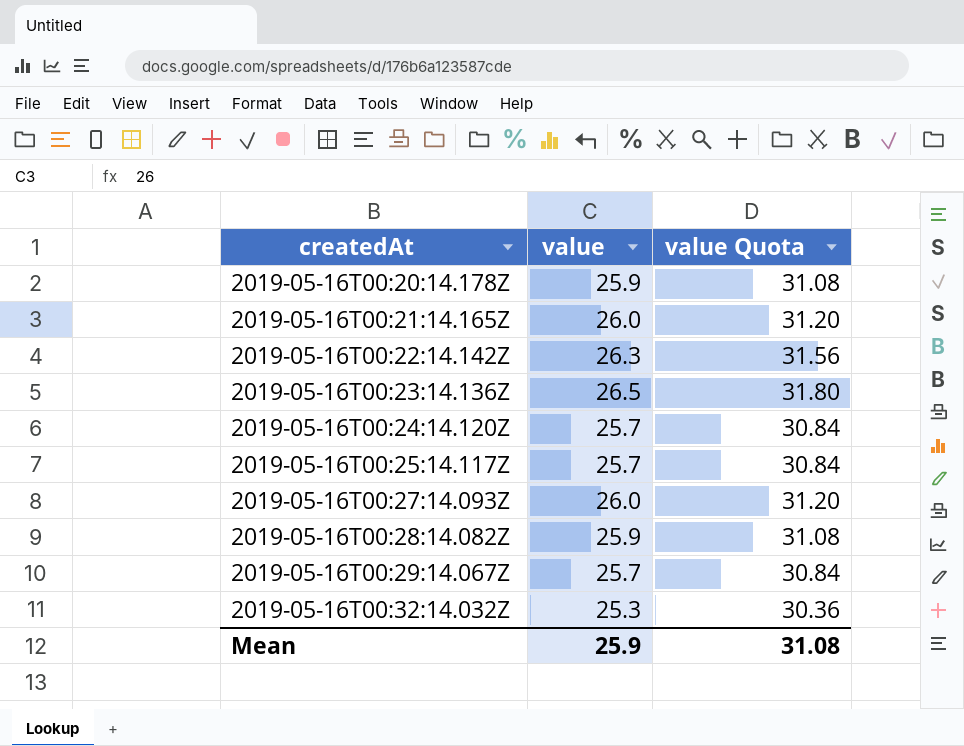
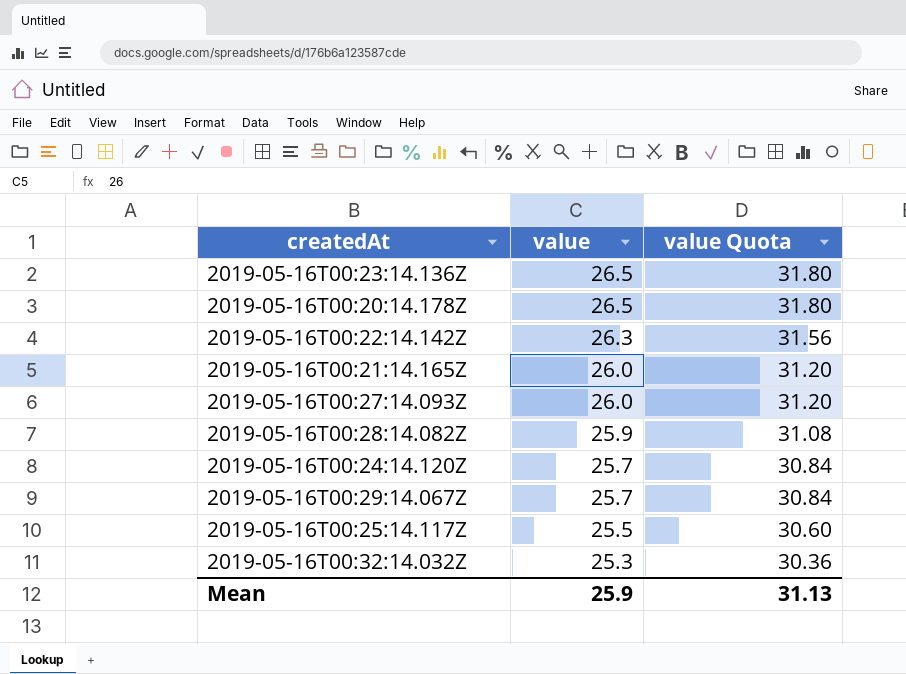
row order: createdAt ascending -> value descending
2019-05-16T00:20:14.178Z | value: 25.9 -> 26.5
2019-05-16T00:20:14.178Z | value Quota: 31.08 -> 31.80
2019-05-16T00:25:14.117Z | value: 25.7 -> 25.5
2019-05-16T00:25:14.117Z | value Quota: 30.84 -> 30.60
Mean | value Quota: 31.08 -> 31.13

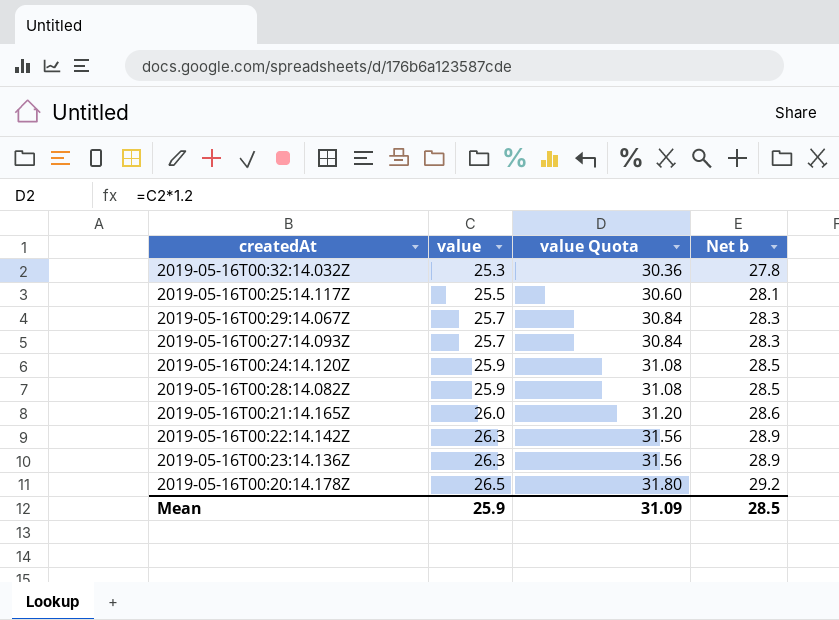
row order: value descending -> value ascending
column Net b | formula: none -> [value] * 1.1
2019-05-16T00:27:14.093Z | value: 26.0 -> 25.7
2019-05-16T00:27:14.093Z | value Quota: 31.20 -> 30.84
2019-05-16T00:24:14.120Z | value: 25.7 -> 25.9
2019-05-16T00:24:14.120Z | value Quota: 30.84 -> 31.08
2019-05-16T00:23:14.136Z | value: 26.5 -> 26.3
2019-05-16T00:23:14.136Z | value Quota: 31.80 -> 31.56
Mean | value Quota: 31.13 -> 31.09

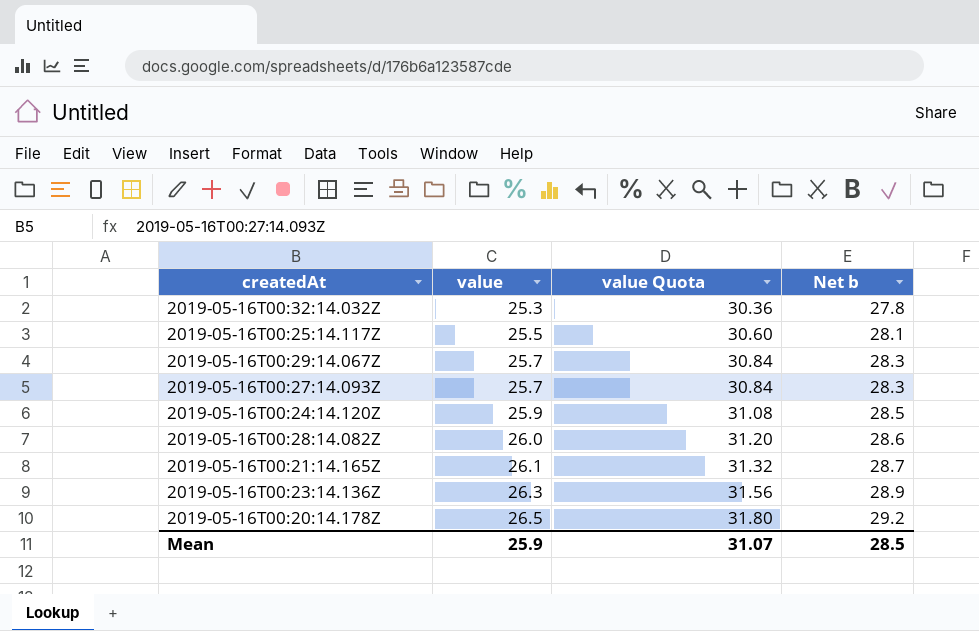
row 2019-05-16T00:22:14.142Z: 26.3 | 31.56 | 28.9 -> none
2019-05-16T00:28:14.082Z | value: 25.9 -> 26.0
2019-05-16T00:28:14.082Z | value Quota: 31.08 -> 31.20
2019-05-16T00:28:14.082Z | Net b: 28.5 -> 28.6
2019-05-16T00:21:14.165Z | value: 26.0 -> 26.1
2019-05-16T00:21:14.165Z | value Quota: 31.20 -> 31.32
2019-05-16T00:21:14.165Z | Net b: 28.6 -> 28.7
Mean | value Quota: 31.09 -> 31.07

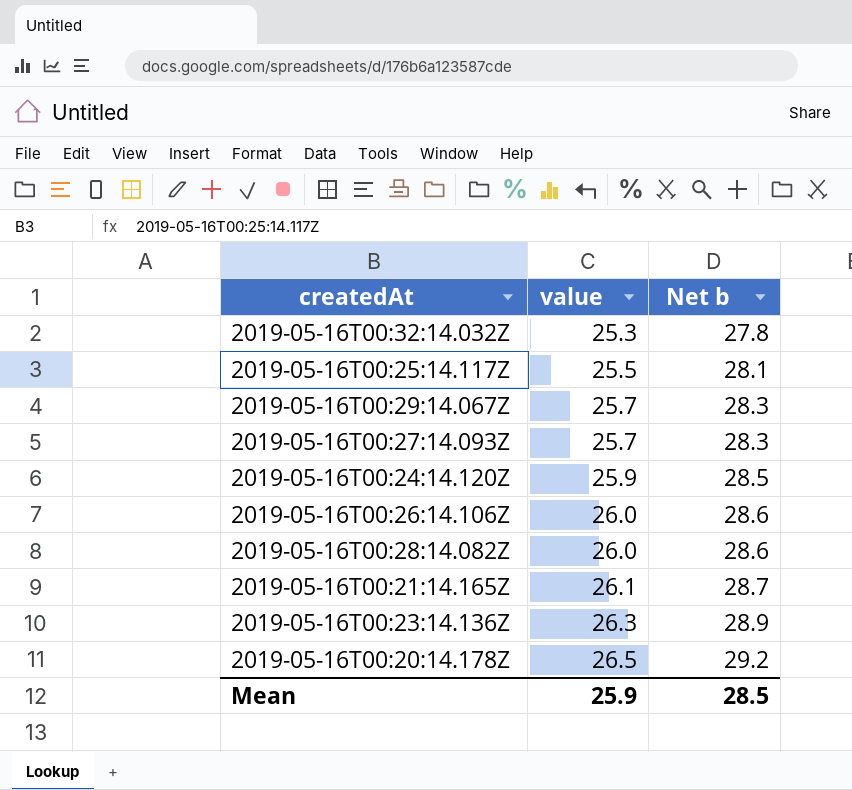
column value Quota | formula: [value] * 1.2 -> none
row 2019-05-16T00:26:14.106Z: none -> 26.0 | 28.6

